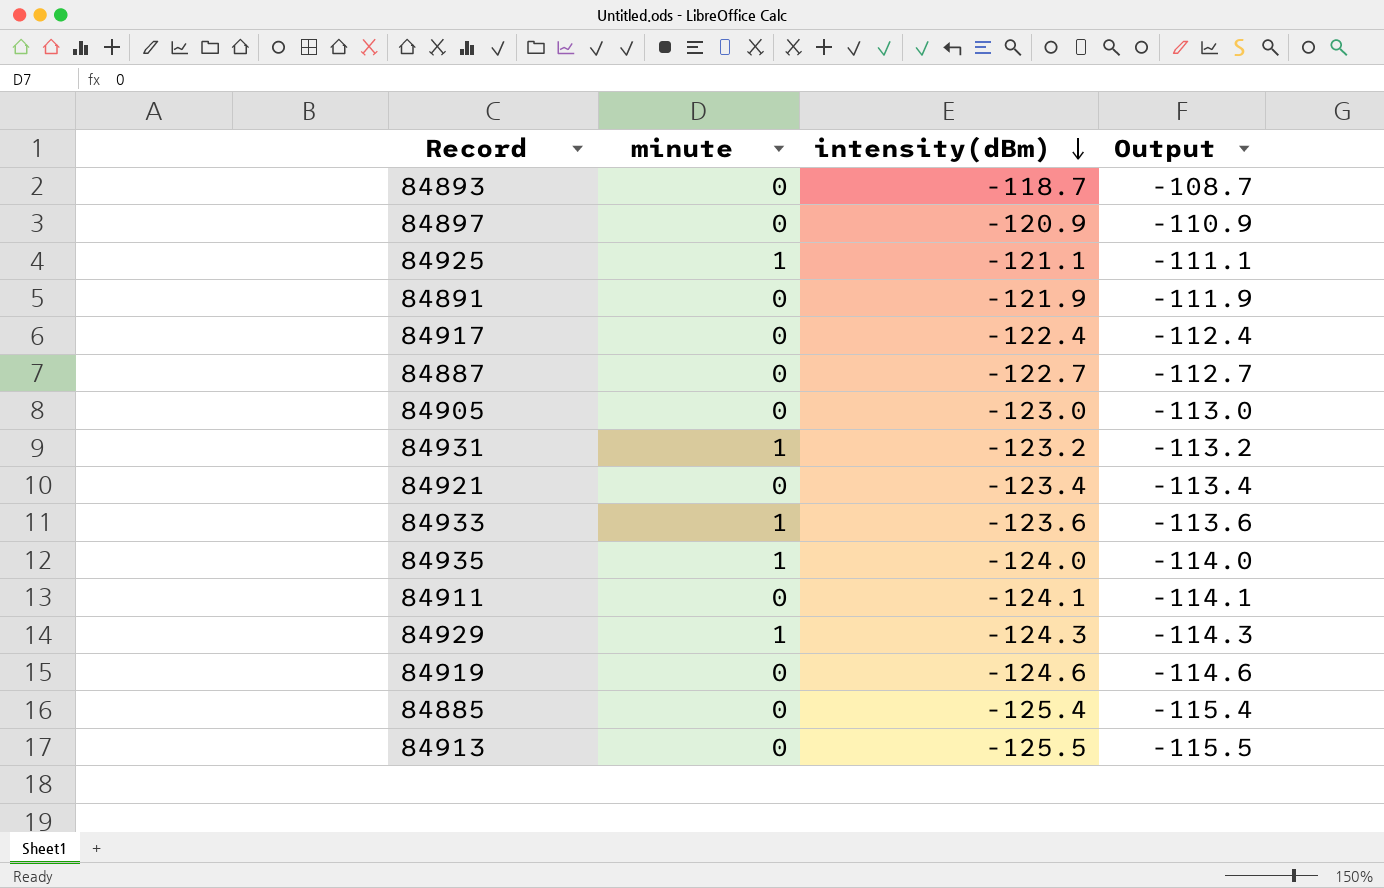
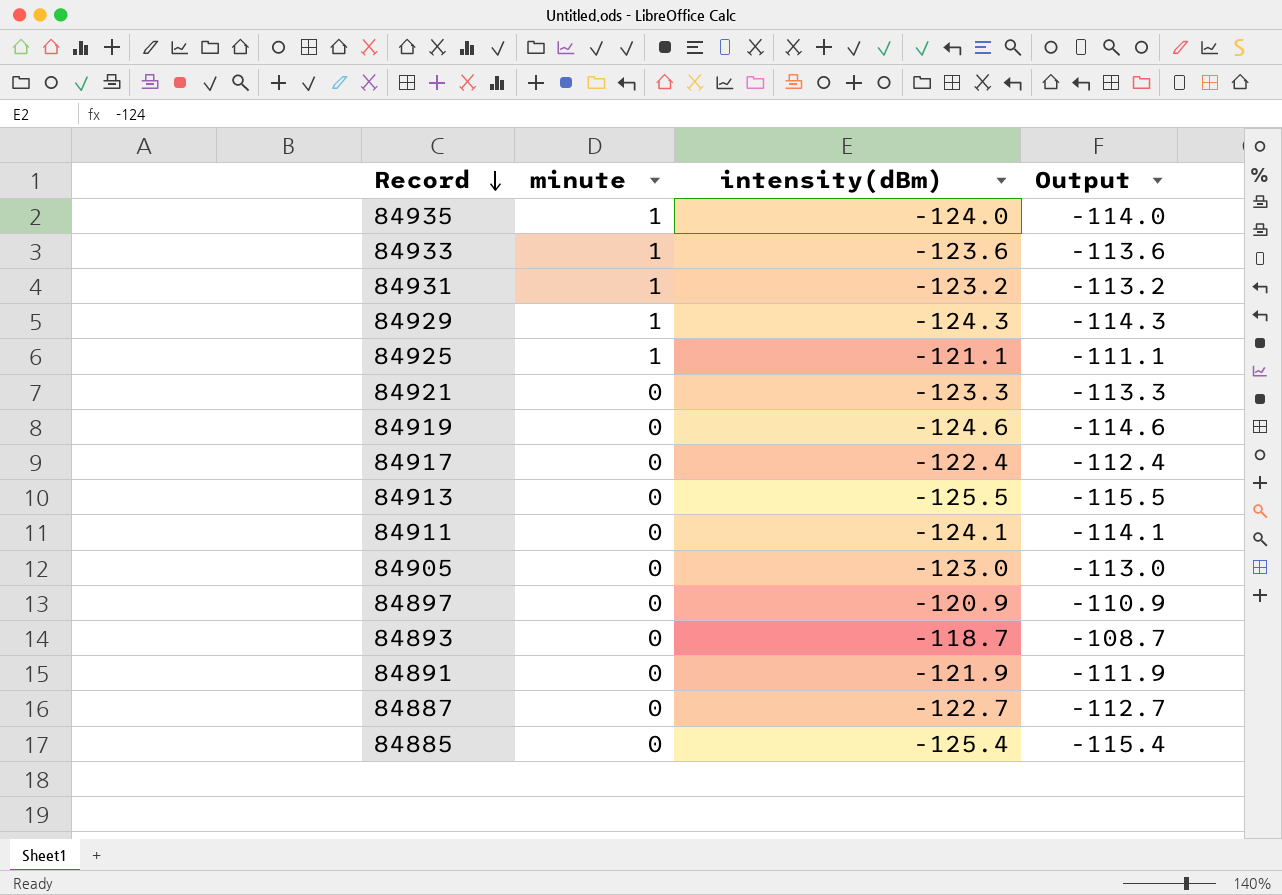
row order: intensity(dBm) descending -> Record descending
84921 | intensity(dBm): -123.4 -> -123.3
84921 | Output: -113.4 -> -113.3

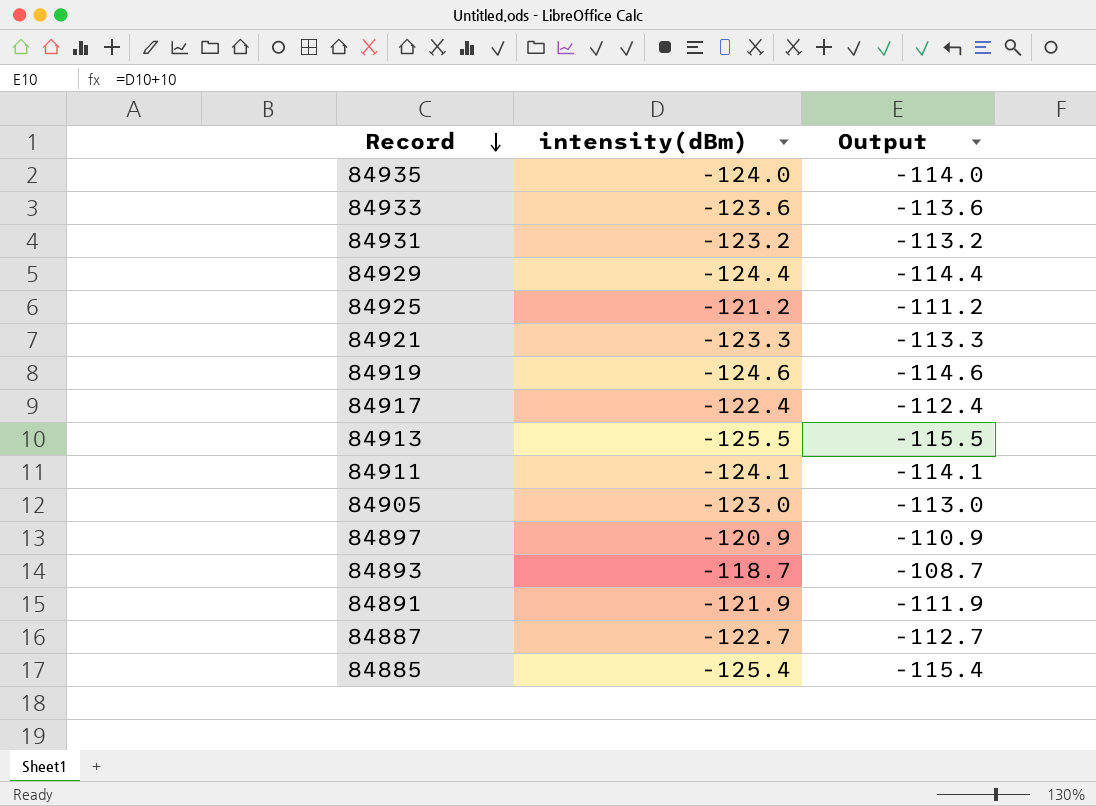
column minute | position: 2 -> none
84929 | intensity(dBm): -124.3 -> -124.4
84929 | Output: -114.3 -> -114.4
84925 | intensity(dBm): -121.1 -> -121.2
84925 | Output: -111.1 -> -111.2

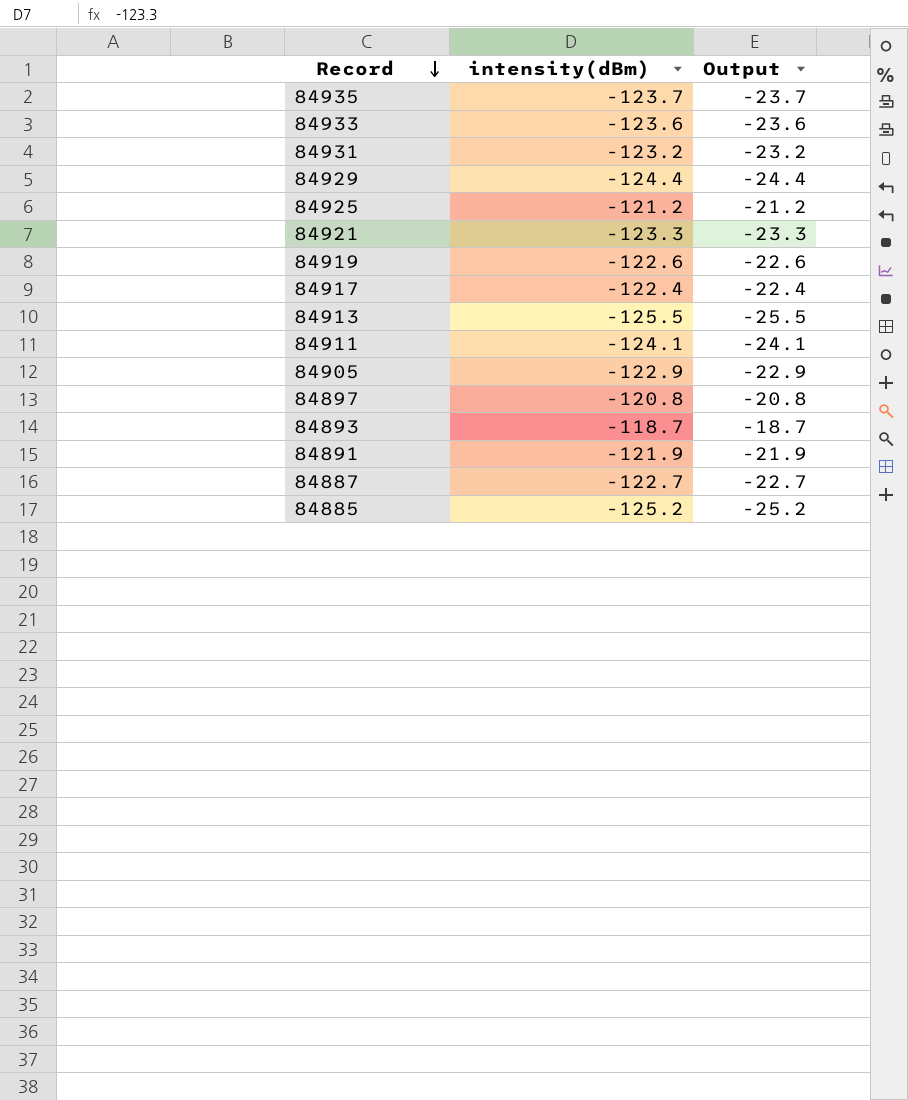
column Output | formula: [intensity(dBm)] + 10 -> [intensity(dBm)] + 100
84935 | intensity(dBm): -124.0 -> -123.7
84919 | intensity(dBm): -124.6 -> -122.6
84905 | intensity(dBm): -123.0 -> -122.9
84897 | intensity(dBm): -120.9 -> -120.8
84885 | intensity(dBm): -125.4 -> -125.2

